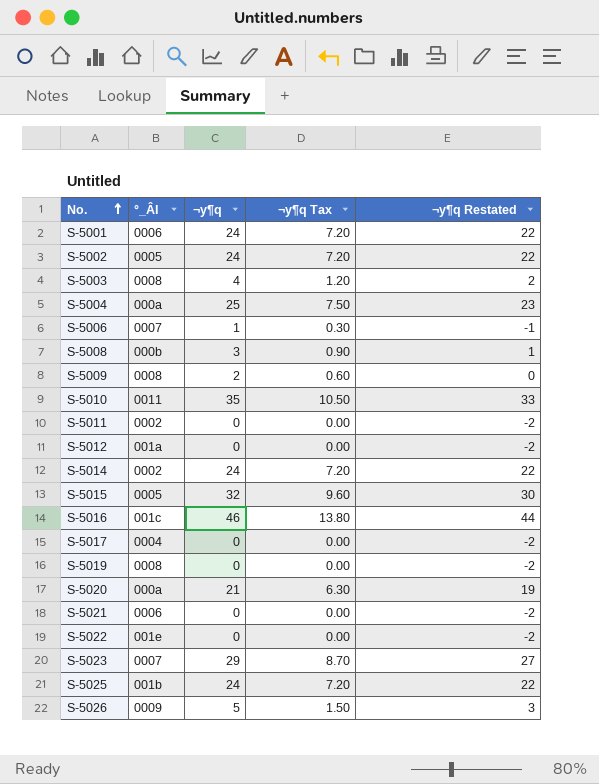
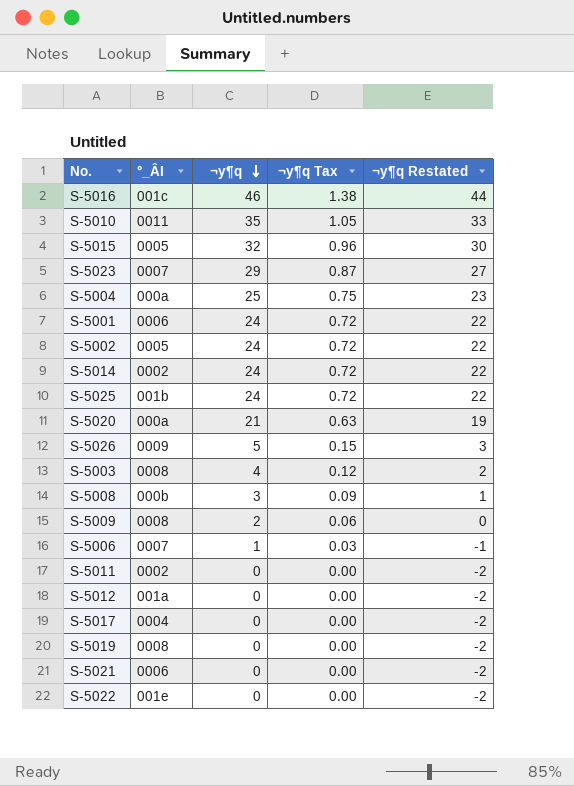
row order: No. ascending -> ¬y¶q descending
column ¬y¶q Tax | formula: [¬y¶q] * 0.3 -> [¬y¶q] * 0.03

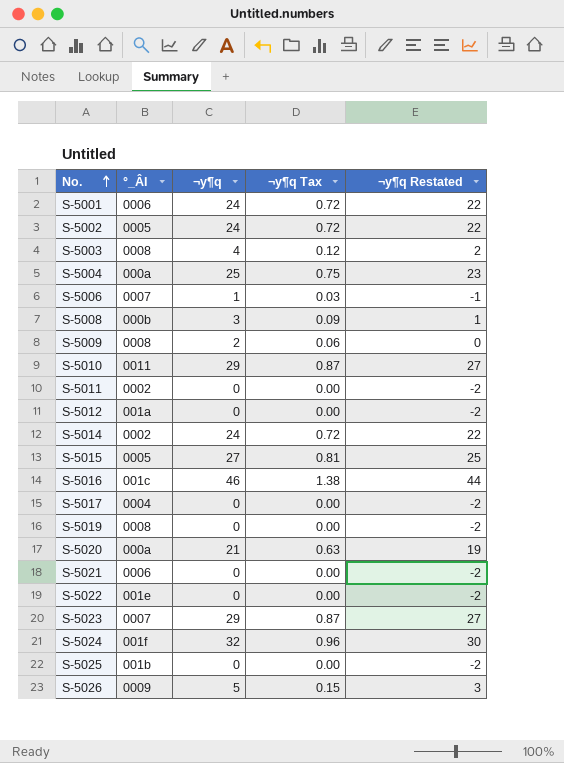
row order: ¬y¶q descending -> No. ascending
S-5010 | ¬y¶q: 35 -> 29
S-5010 | ¬y¶q Tax: 1.05 -> 0.87
S-5010 | ¬y¶q Restated: 33 -> 27
S-5015 | ¬y¶q: 32 -> 27
S-5015 | ¬y¶q Tax: 0.96 -> 0.81
S-5015 | ¬y¶q Restated: 30 -> 25
row S-5024: none -> 001f | 32 | 0.96 | 30
S-5025 | ¬y¶q: 24 -> 0
S-5025 | ¬y¶q Tax: 0.72 -> 0.00
S-5025 | ¬y¶q Restated: 22 -> -2

